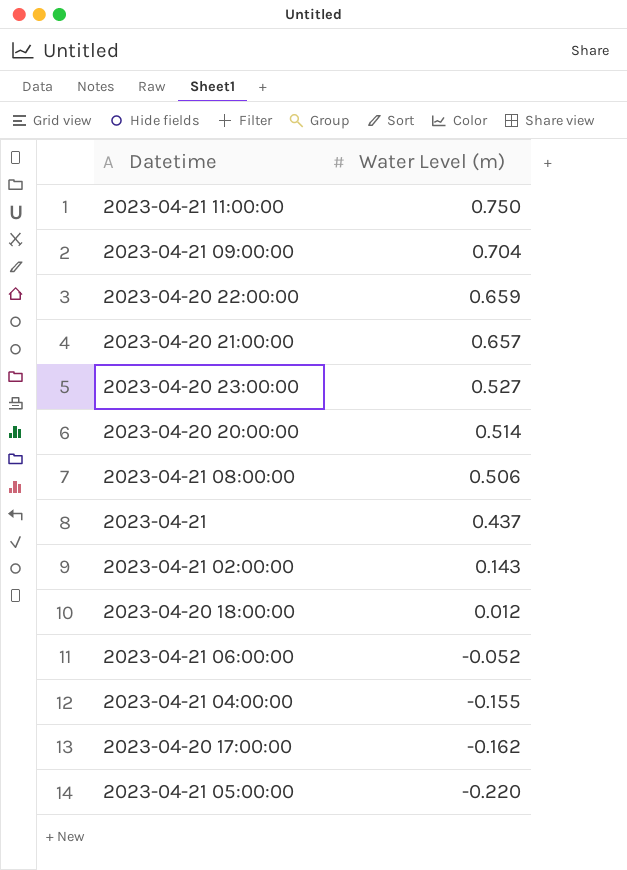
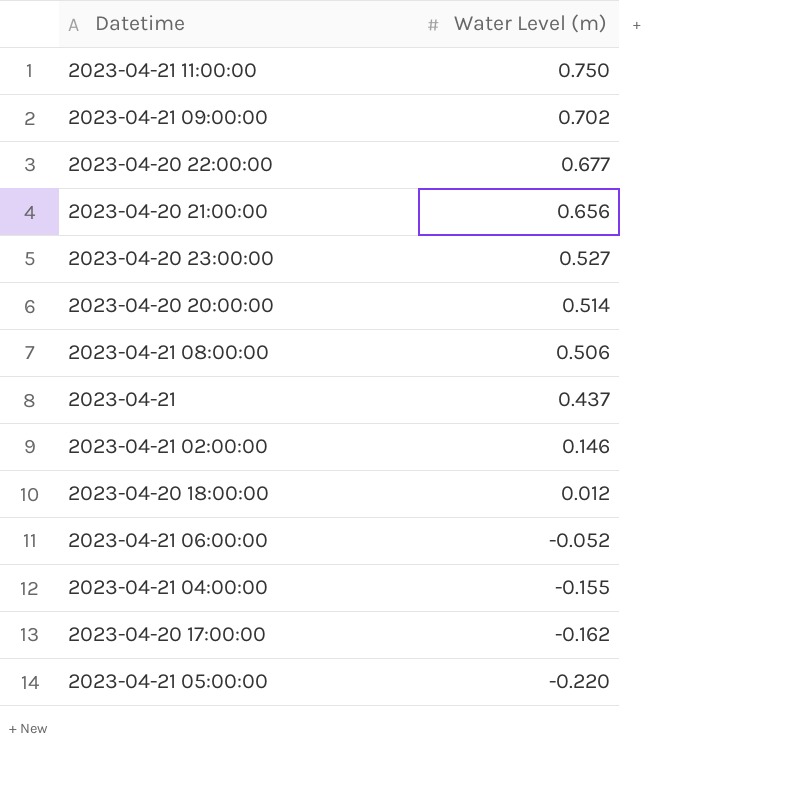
2023-04-21 09:00:00 | Water Level (m): 0.704 -> 0.702
2023-04-20 22:00:00 | Water Level (m): 0.659 -> 0.677
2023-04-20 21:00:00 | Water Level (m): 0.657 -> 0.656
2023-04-21 02:00:00 | Water Level (m): 0.143 -> 0.146

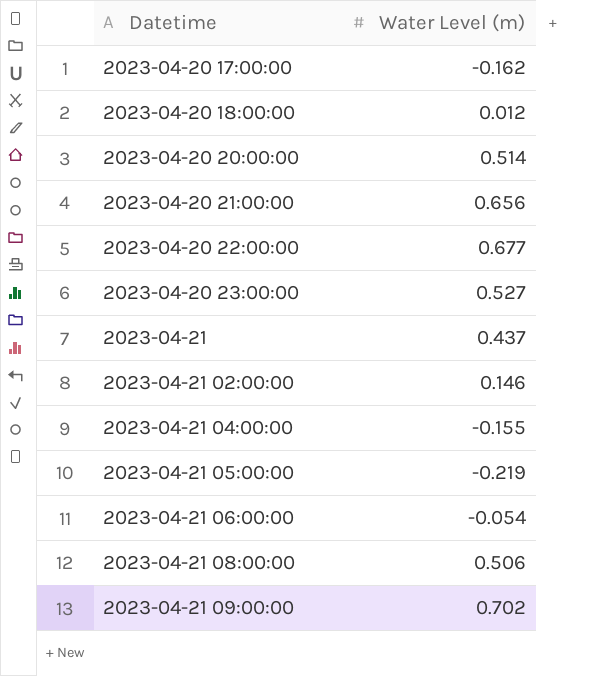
row order: Water Level (m) descending -> Datetime ascending
row 2023-04-21 11:00:00: 0.750 -> none
2023-04-21 05:00:00 | Water Level (m): -0.220 -> -0.219
2023-04-21 06:00:00 | Water Level (m): -0.052 -> -0.054

